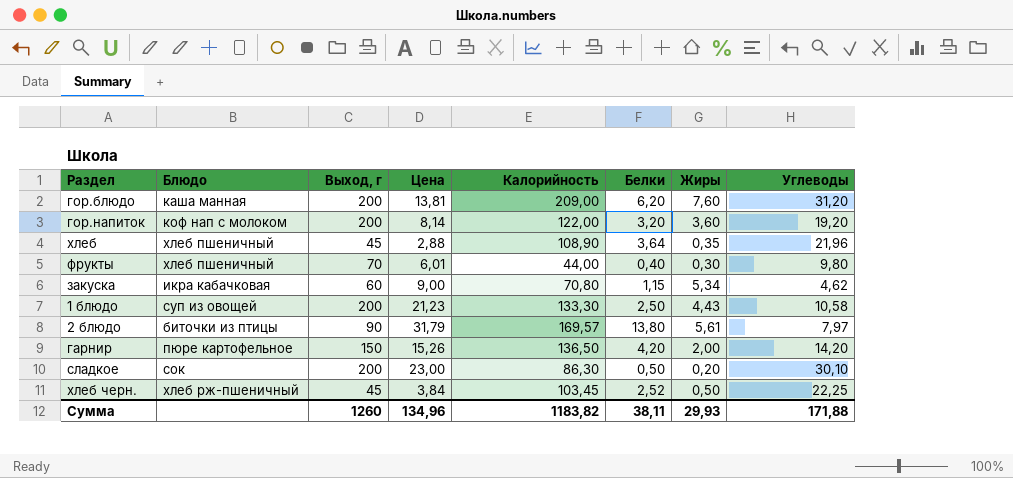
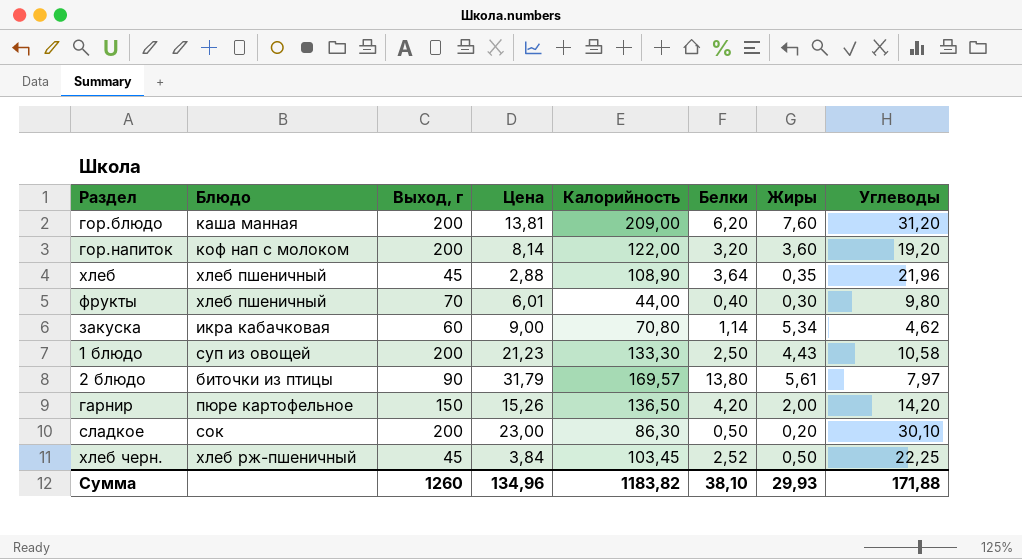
закуска | Белки: 1,15 -> 1,14
Сумма | Белки: 38,11 -> 38,10

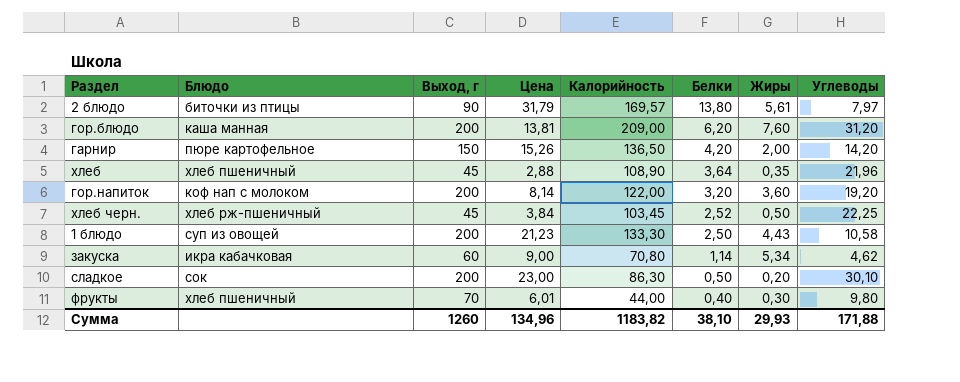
row order: none -> Белки descending

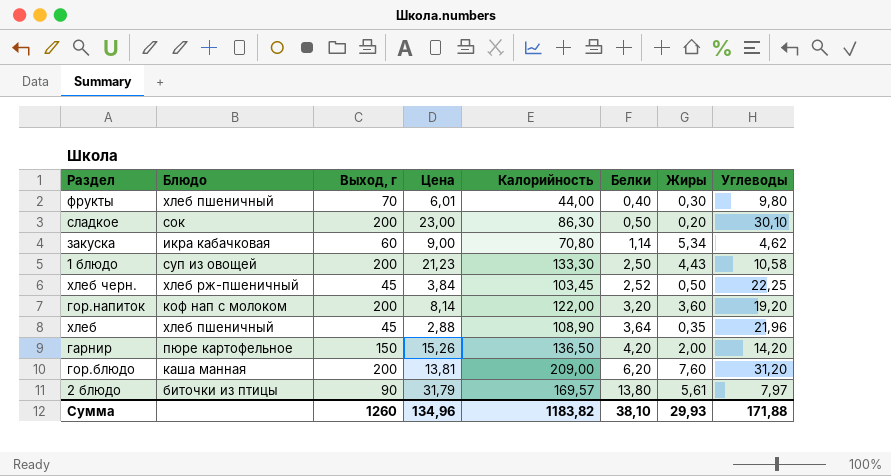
row order: Белки descending -> Белки ascending

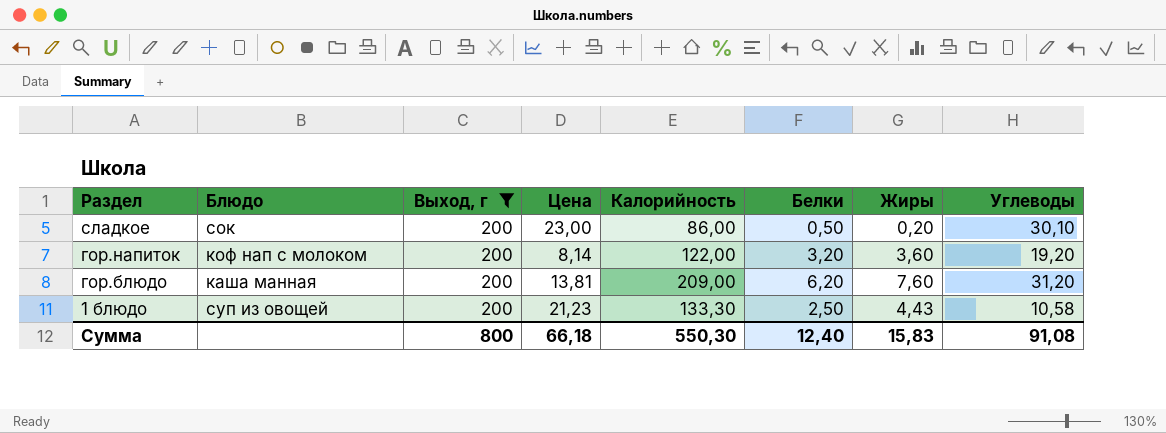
filter: none -> Выход, г = 200
row order: Белки ascending -> Раздел descending
сладкое | Калорийность: 86,30 -> 86,00
Сумма | Выход, г: 1260 -> 800
Сумма | Цена: 134,96 -> 66,18
Сумма | Калорийность: 1183,82 -> 550,30
Сумма | Белки: 38,10 -> 12,40
Сумма | Жиры: 29,93 -> 15,83
Сумма | Углеводы: 171,88 -> 91,08

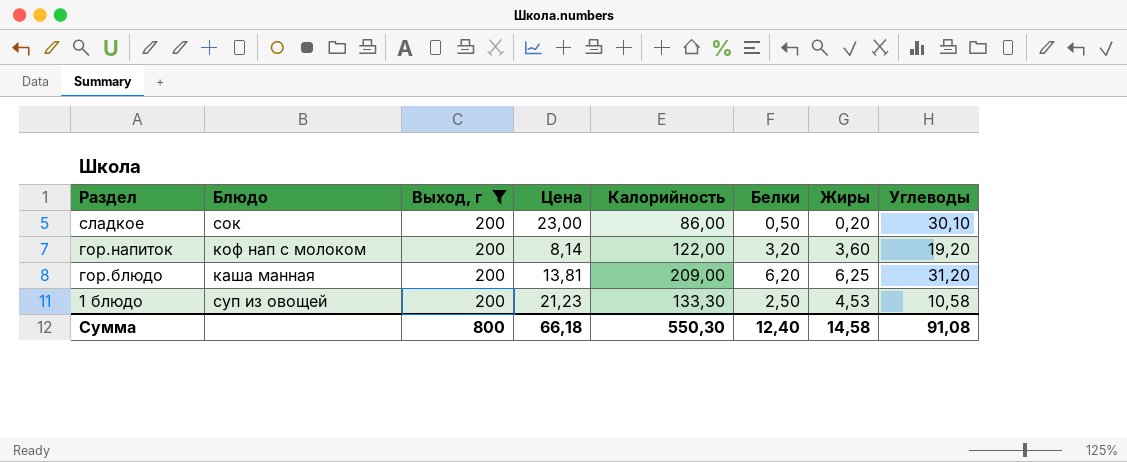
гор.блюдо | Жиры: 7,60 -> 6,25
1 блюдо | Жиры: 4,43 -> 4,53
Сумма | Жиры: 15,83 -> 14,58

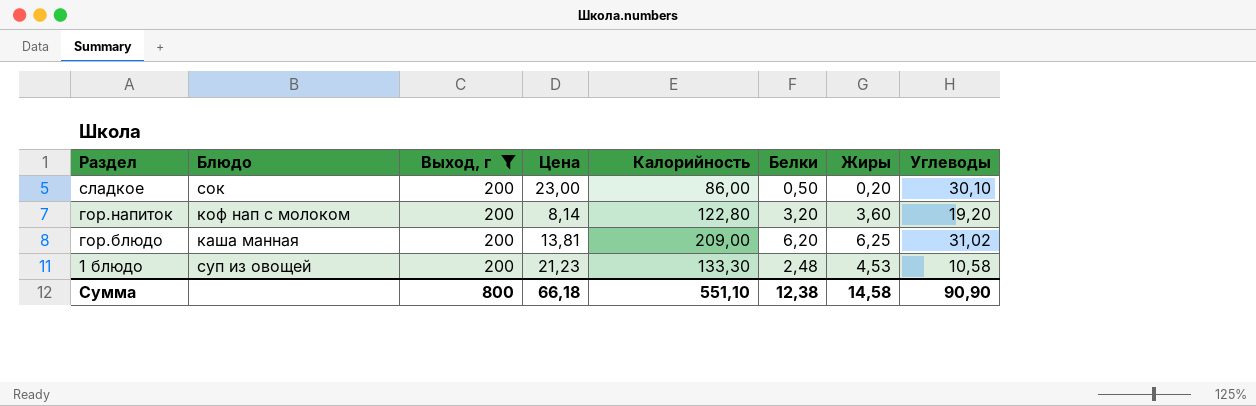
гор.напиток | Калорийность: 122,00 -> 122,80
гор.блюдо | Углеводы: 31,20 -> 31,02
1 блюдо | Белки: 2,50 -> 2,48
Сумма | Калорийность: 550,30 -> 551,10
Сумма | Белки: 12,40 -> 12,38
Сумма | Углеводы: 91,08 -> 90,90

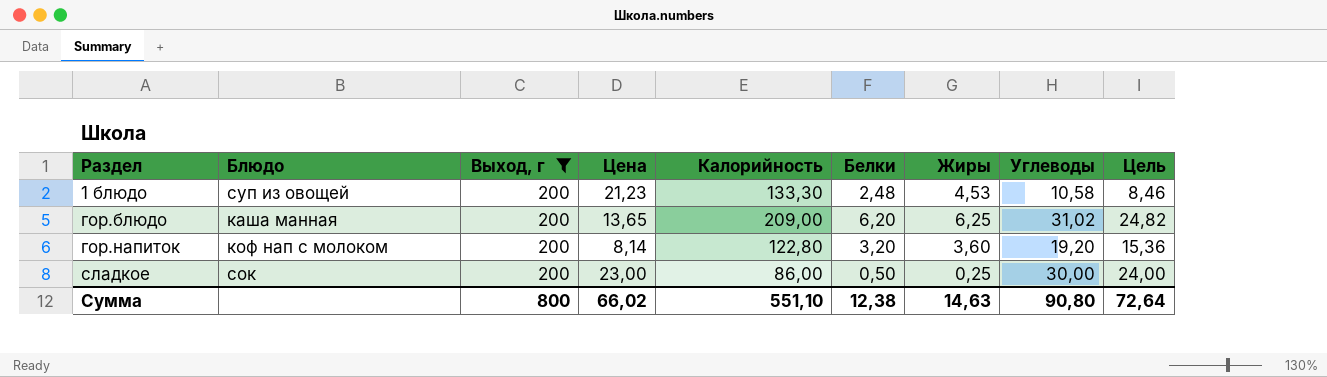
row order: Раздел descending -> Раздел ascending
column Цель | formula: none -> [Углеводы] * 0,8
гор.блюдо | Цена: 13,81 -> 13,65
сладкое | Жиры: 0,20 -> 0,25
сладкое | Углеводы: 30,10 -> 30,00
Сумма | Цена: 66,18 -> 66,02
Сумма | Жиры: 14,58 -> 14,63
Сумма | Углеводы: 90,90 -> 90,80

